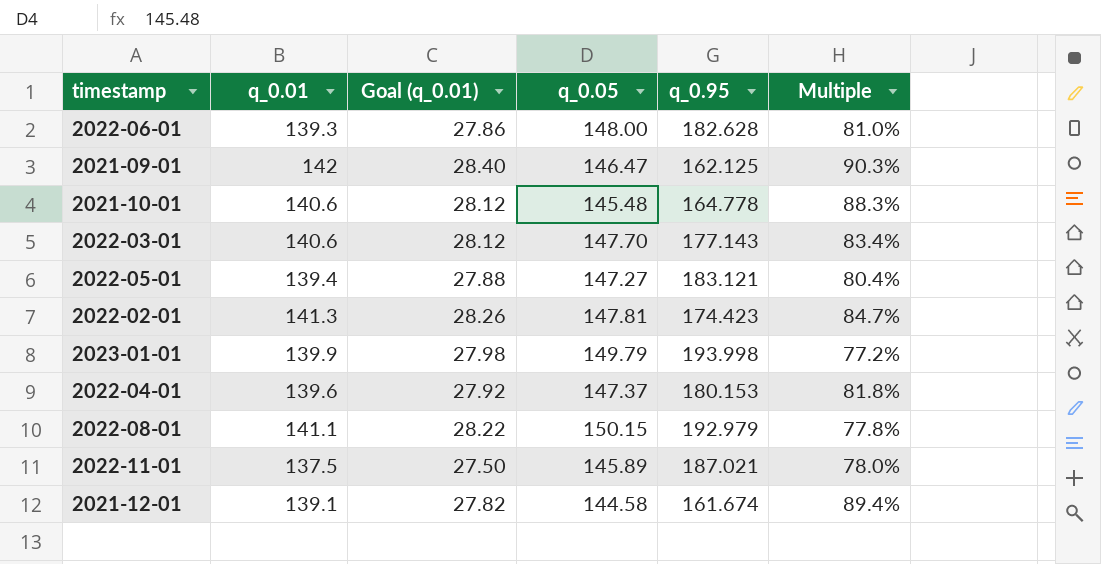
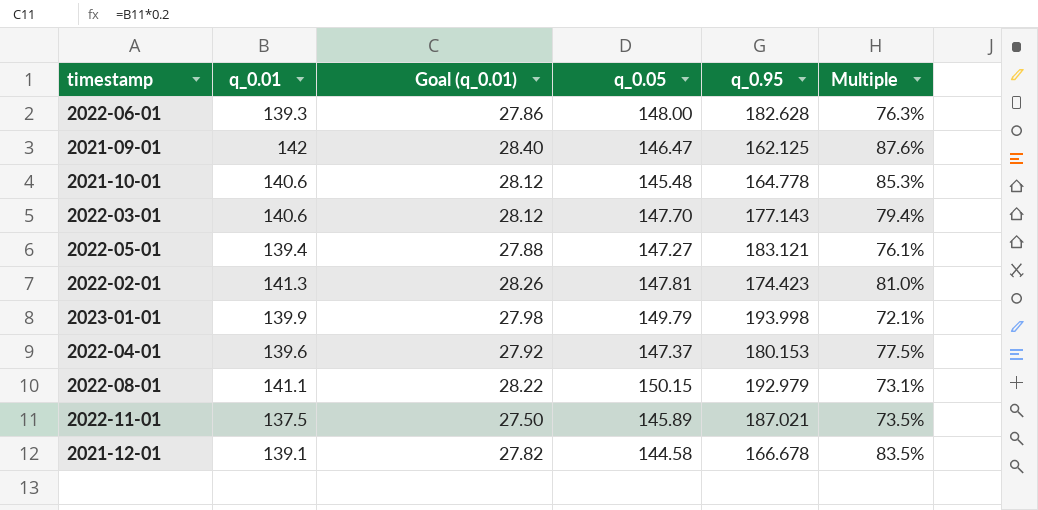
column Multiple | formula: [q_0.05] / [q_0.95] -> [q_0.01] / [q_0.95]
2021-12-01 | q_0.95: 161.674 -> 166.678

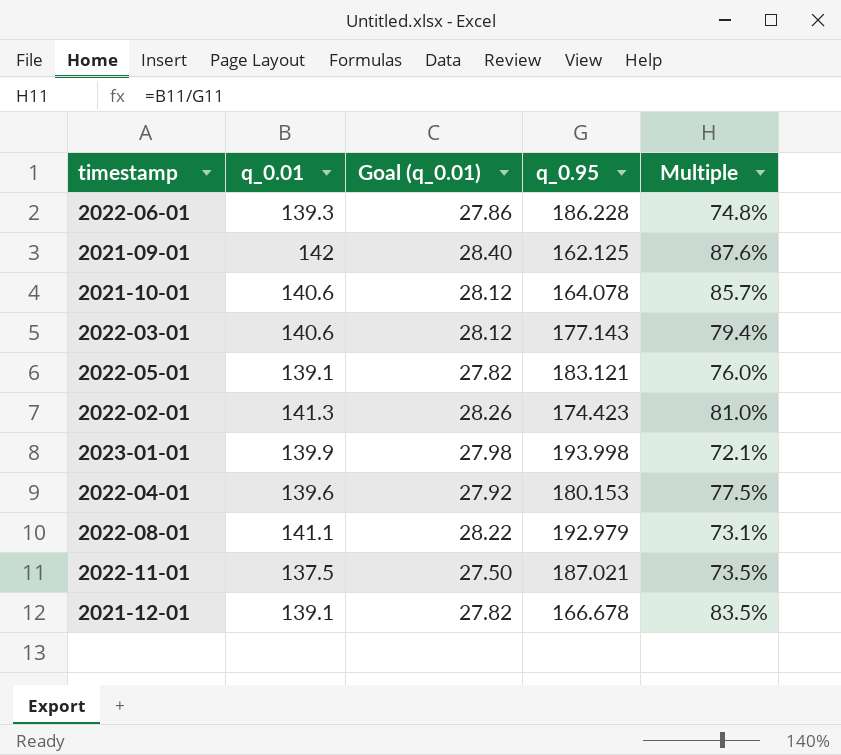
column q_0.05 | position: 4 -> none
2022-06-01 | q_0.95: 182.628 -> 186.228
2022-06-01 | Multiple: 76.3% -> 74.8%
2021-10-01 | q_0.95: 164.778 -> 164.078
2021-10-01 | Multiple: 85.3% -> 85.7%
2022-05-01 | q_0.01: 139.4 -> 139.1
2022-05-01 | Goal (q_0.01): 27.88 -> 27.82
2022-05-01 | Multiple: 76.1% -> 76.0%

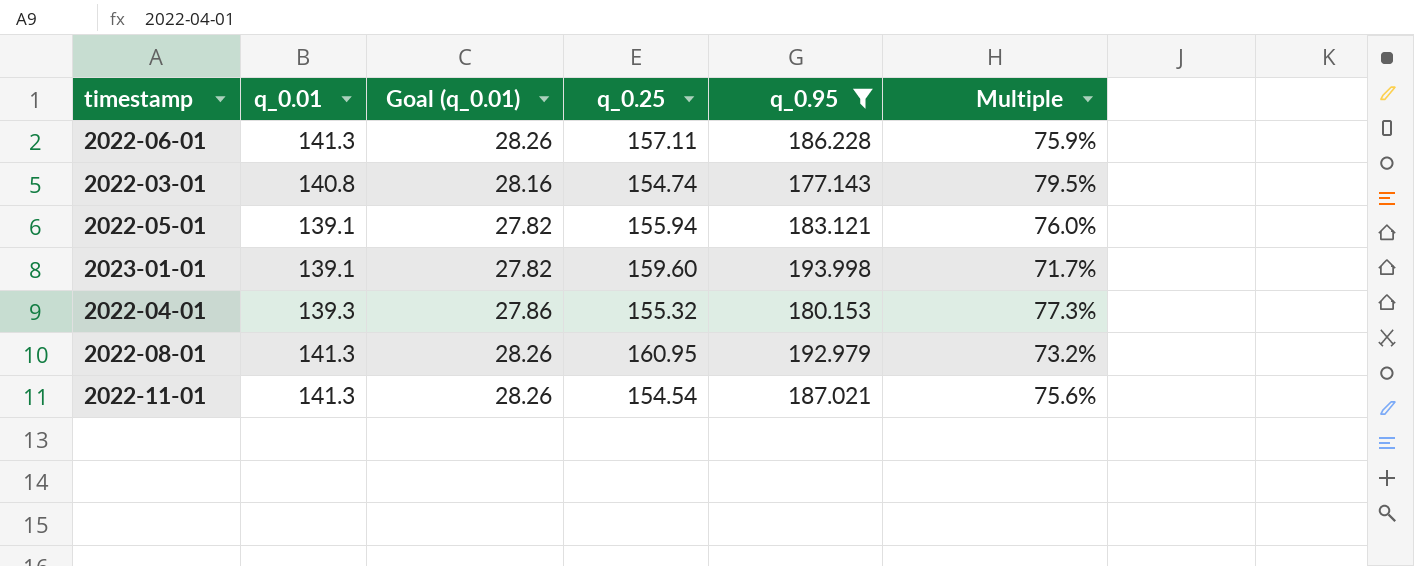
filter: none -> q_0.95 >= 177.143
column q_0.25 | position: none -> 4
2022-06-01 | q_0.01: 139.3 -> 141.3
2022-06-01 | Goal (q_0.01): 27.86 -> 28.26
2022-06-01 | Multiple: 74.8% -> 75.9%
2022-03-01 | q_0.01: 140.6 -> 140.8
2022-03-01 | Goal (q_0.01): 28.12 -> 28.16
2022-03-01 | Multiple: 79.4% -> 79.5%
2023-01-01 | q_0.01: 139.9 -> 139.1
2023-01-01 | Goal (q_0.01): 27.98 -> 27.82
2023-01-01 | Multiple: 72.1% -> 71.7%
2022-04-01 | q_0.01: 139.6 -> 139.3
2022-04-01 | Goal (q_0.01): 27.92 -> 27.86
2022-04-01 | Multiple: 77.5% -> 77.3%
2022-08-01 | q_0.01: 141.1 -> 141.3
2022-08-01 | Goal (q_0.01): 28.22 -> 28.26
2022-08-01 | Multiple: 73.1% -> 73.2%
2022-11-01 | q_0.01: 137.5 -> 141.3
2022-11-01 | Goal (q_0.01): 27.50 -> 28.26
2022-11-01 | Multiple: 73.5% -> 75.6%

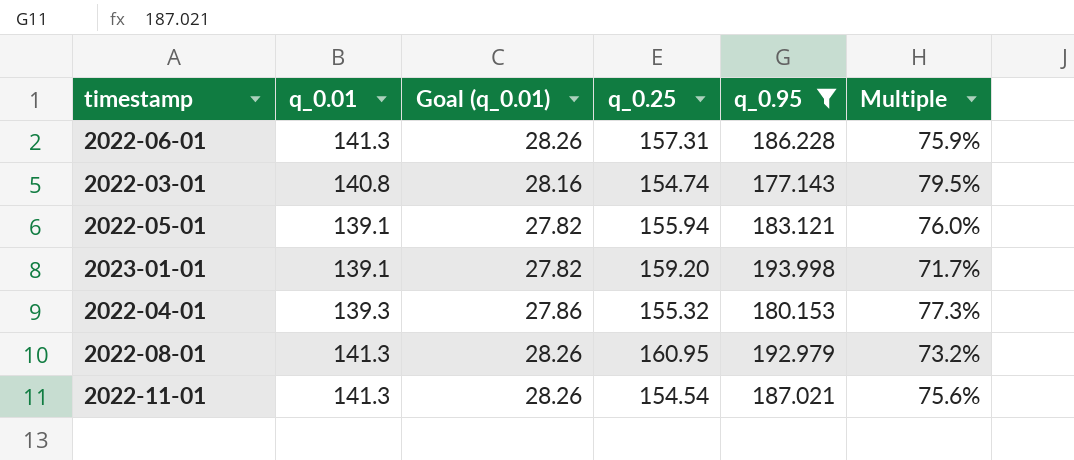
2022-06-01 | q_0.25: 157.11 -> 157.31
2023-01-01 | q_0.25: 159.60 -> 159.20

